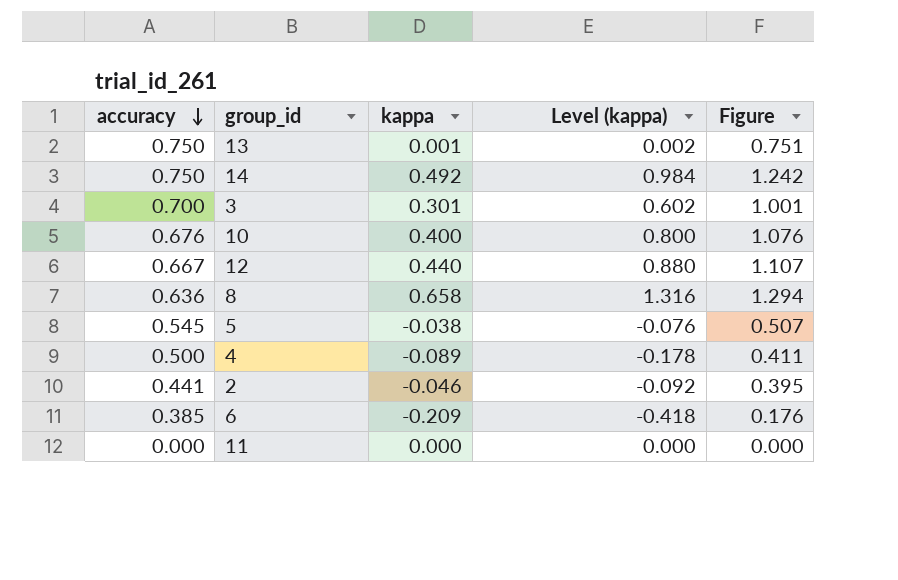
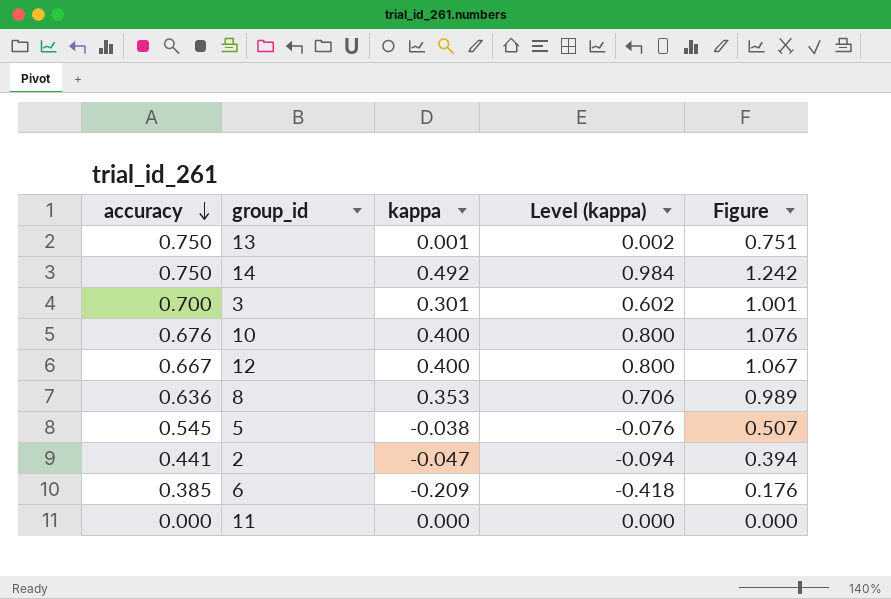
row 4: 0.500 | -0.089 | -0.178 | 0.411 -> none
12 | kappa: 0.440 -> 0.400
12 | Level (kappa): 0.880 -> 0.800
12 | Figure: 1.107 -> 1.067
8 | kappa: 0.658 -> 0.353
8 | Level (kappa): 1.316 -> 0.706
8 | Figure: 1.294 -> 0.989
2 | kappa: -0.046 -> -0.047
2 | Level (kappa): -0.092 -> -0.094
2 | Figure: 0.395 -> 0.394

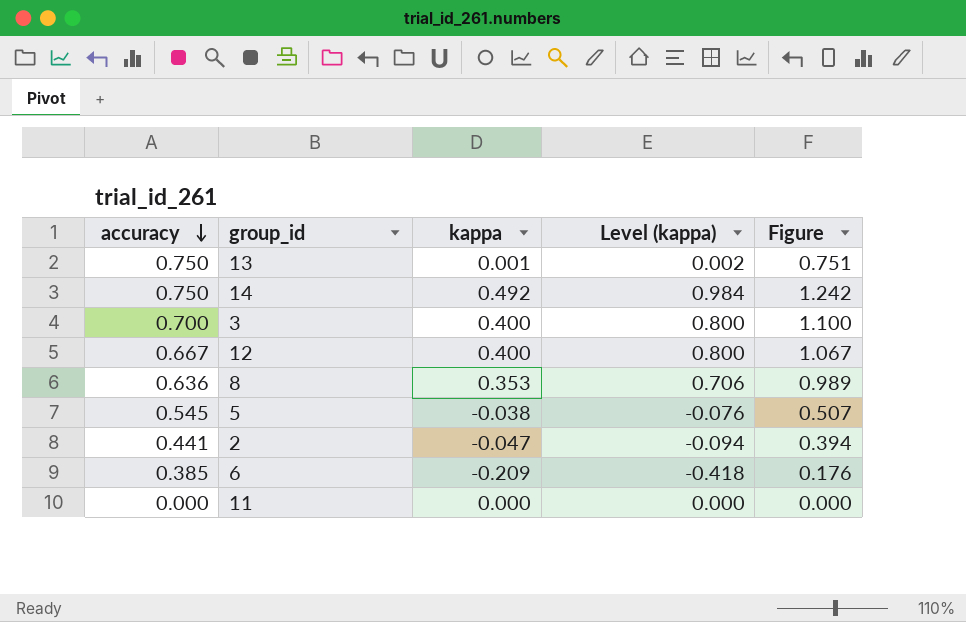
row 10: 0.676 | 0.400 | 0.800 | 1.076 -> none
3 | kappa: 0.301 -> 0.400
3 | Level (kappa): 0.602 -> 0.800
3 | Figure: 1.001 -> 1.100

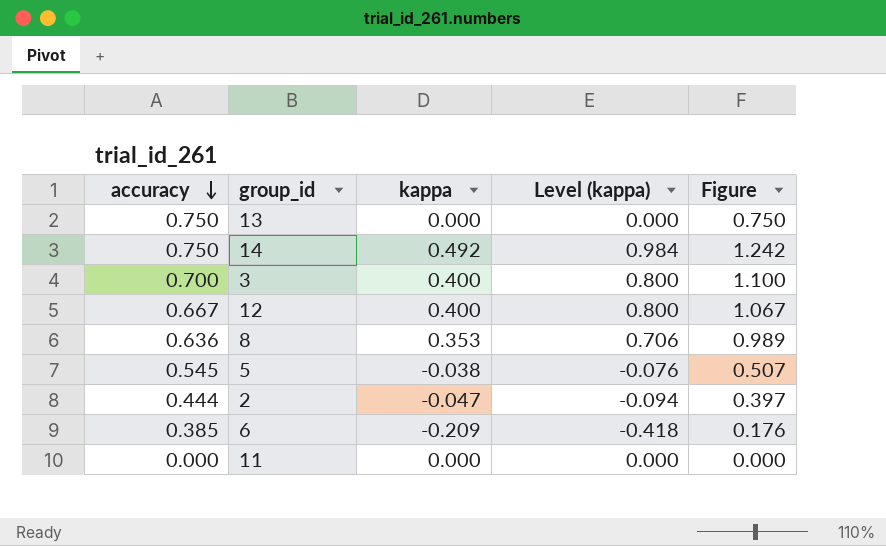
13 | kappa: 0.001 -> 0.000
13 | Level (kappa): 0.002 -> 0.000
13 | Figure: 0.751 -> 0.750
2 | accuracy: 0.441 -> 0.444
2 | Figure: 0.394 -> 0.397

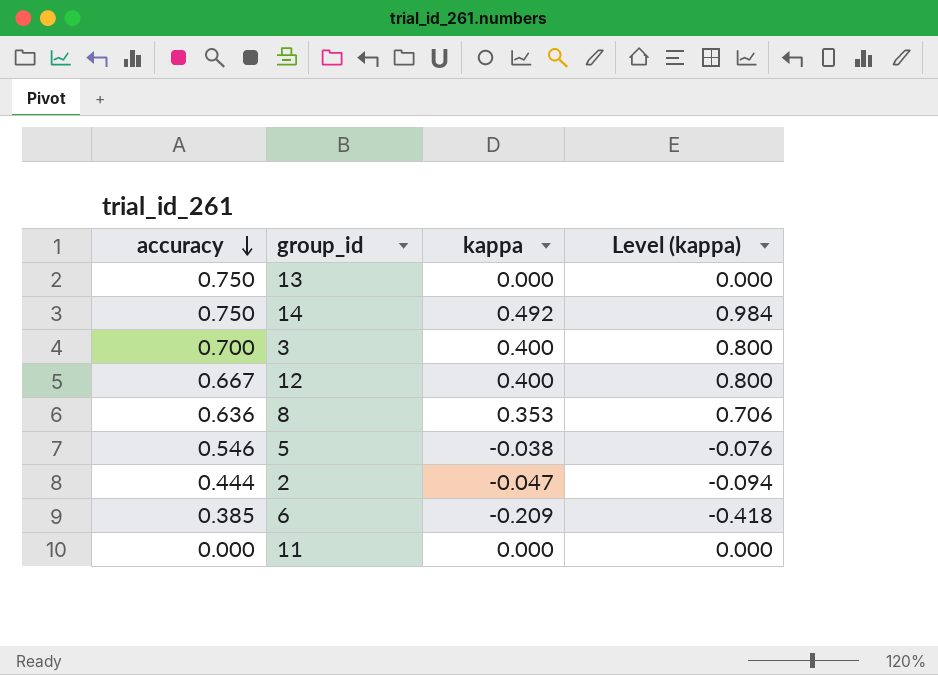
column Figure | formula: [accuracy] + [kappa] -> none
5 | accuracy: 0.545 -> 0.546

